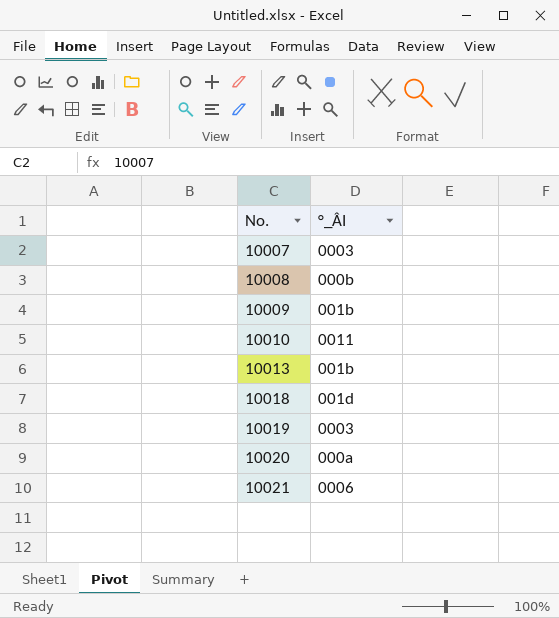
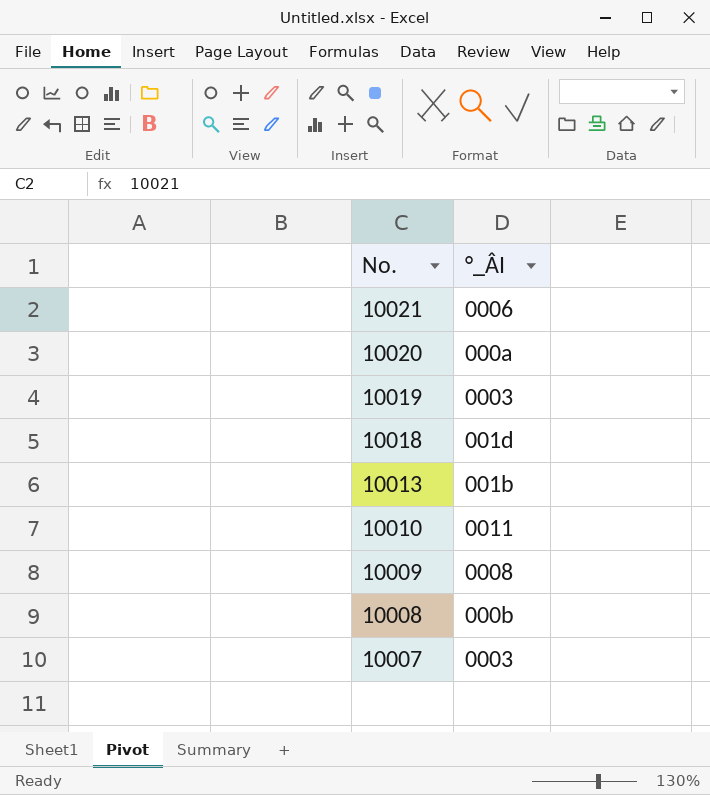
row order: No. ascending -> No. descending
10009 | °_ÂI: 001b -> 0008

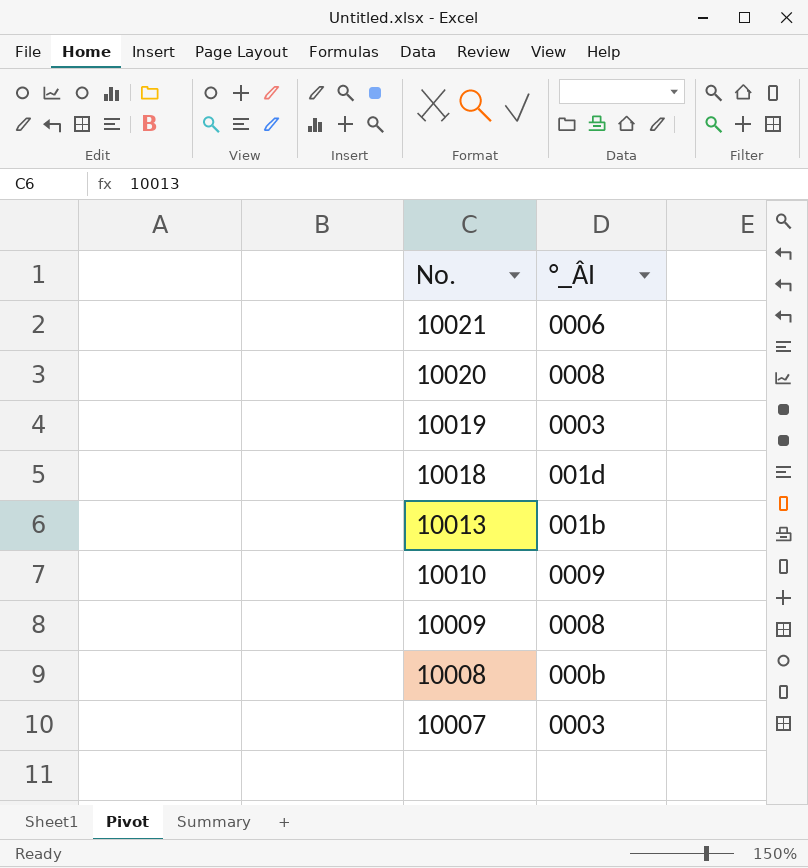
10020 | °_ÂI: 000a -> 0008
10010 | °_ÂI: 0011 -> 0009

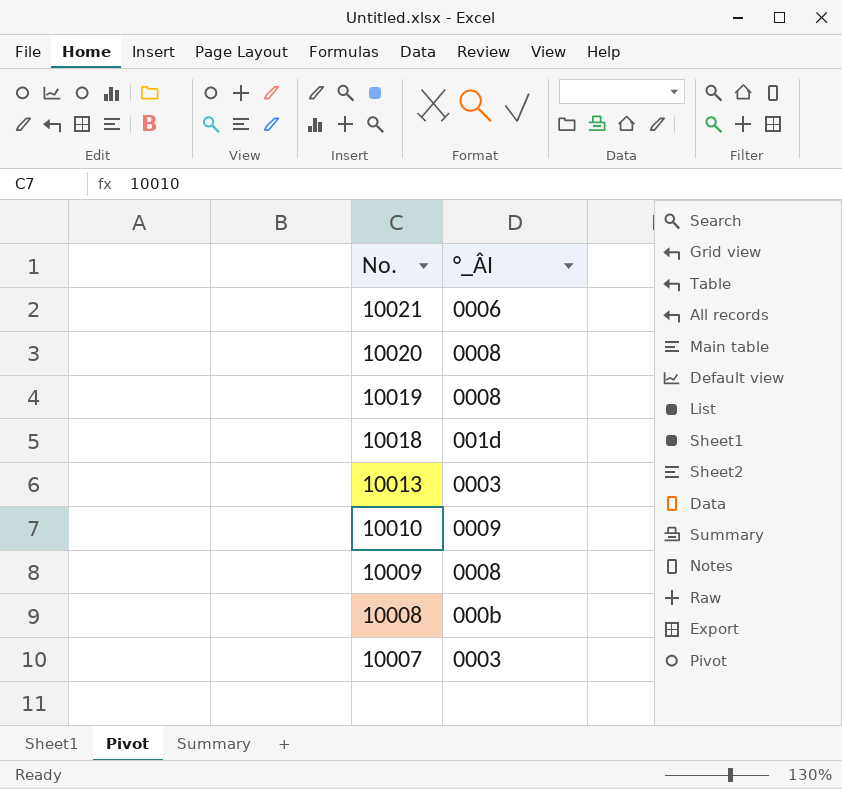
10019 | °_ÂI: 0003 -> 0008
10013 | °_ÂI: 001b -> 0003

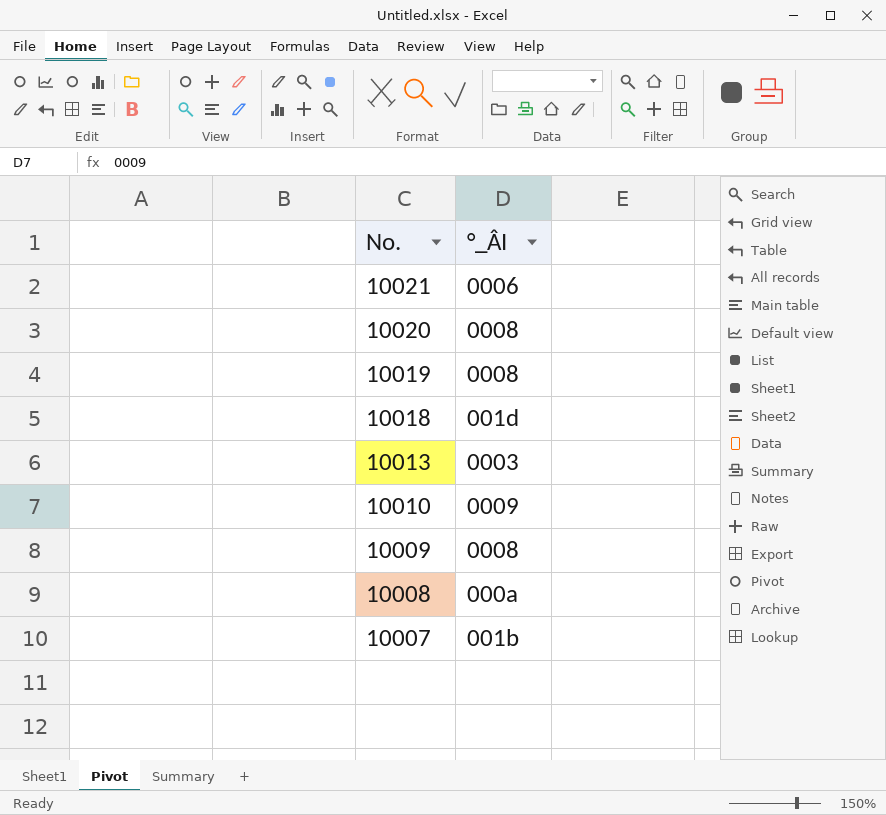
10008 | °_ÂI: 000b -> 000a
10007 | °_ÂI: 0003 -> 001b

